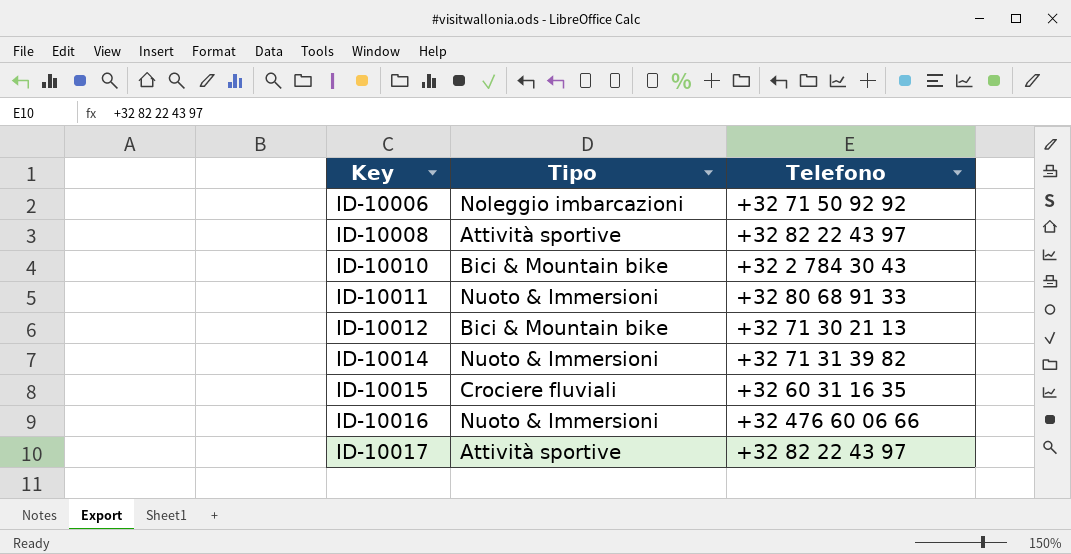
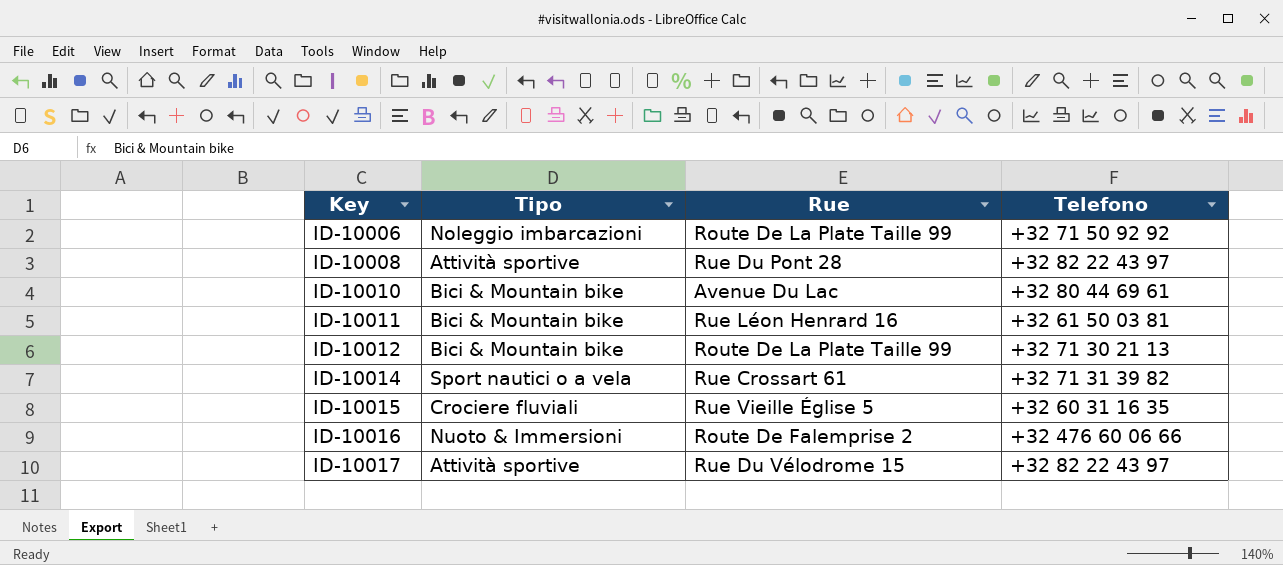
column Rue | position: none -> 3
ID-10010 | Telefono: +32 2 784 30 43 -> +32 80 44 69 61
ID-10011 | Tipo: Nuoto & Immersioni -> Bici & Mountain bike
ID-10011 | Telefono: +32 80 68 91 33 -> +32 61 50 03 81
ID-10014 | Tipo: Nuoto & Immersioni -> Sport nautici o a vela

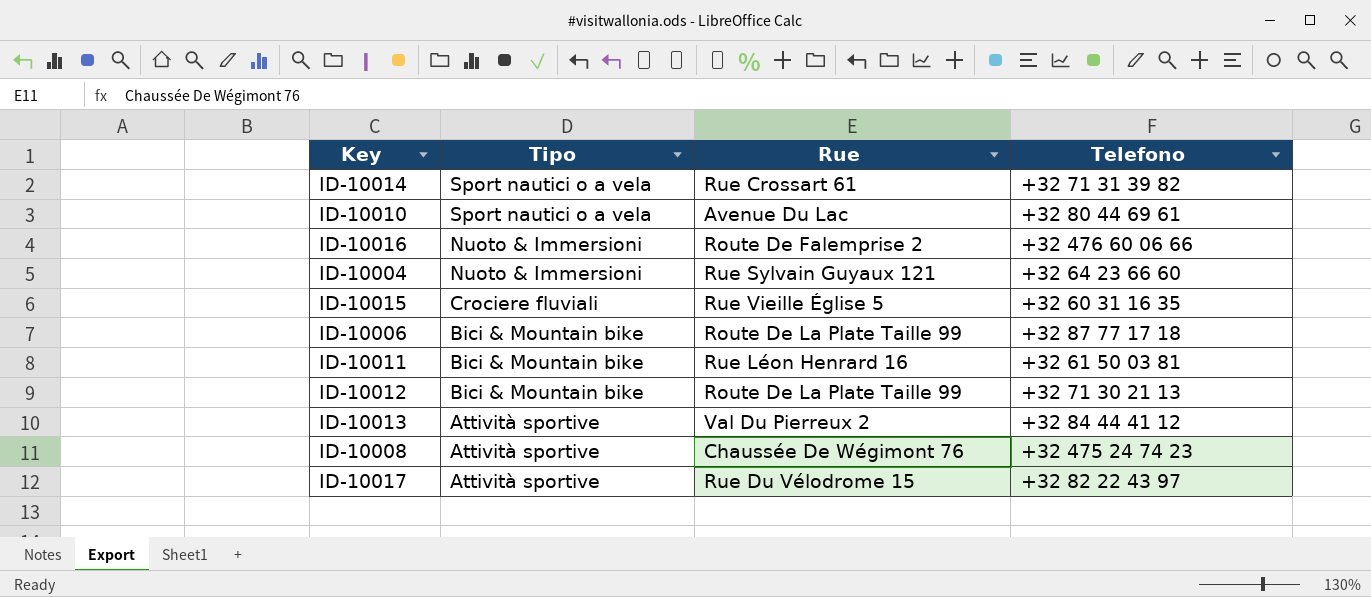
row order: Key ascending -> Tipo descending
ID-10010 | Tipo: Bici & Mountain bike -> Sport nautici o a vela
row ID-10004: none -> Nuoto & Immersioni | Rue Sylvain Guyaux 121 | +32 64 23 66 60
ID-10006 | Tipo: Noleggio imbarcazioni -> Bici & Mountain bike
ID-10006 | Telefono: +32 71 50 92 92 -> +32 87 77 17 18
row ID-10013: none -> Attività sportive | Val Du Pierreux 2 | +32 84 44 41 12
ID-10008 | Rue: Rue Du Pont 28 -> Chaussée De Wégimont 76
ID-10008 | Telefono: +32 82 22 43 97 -> +32 475 24 74 23

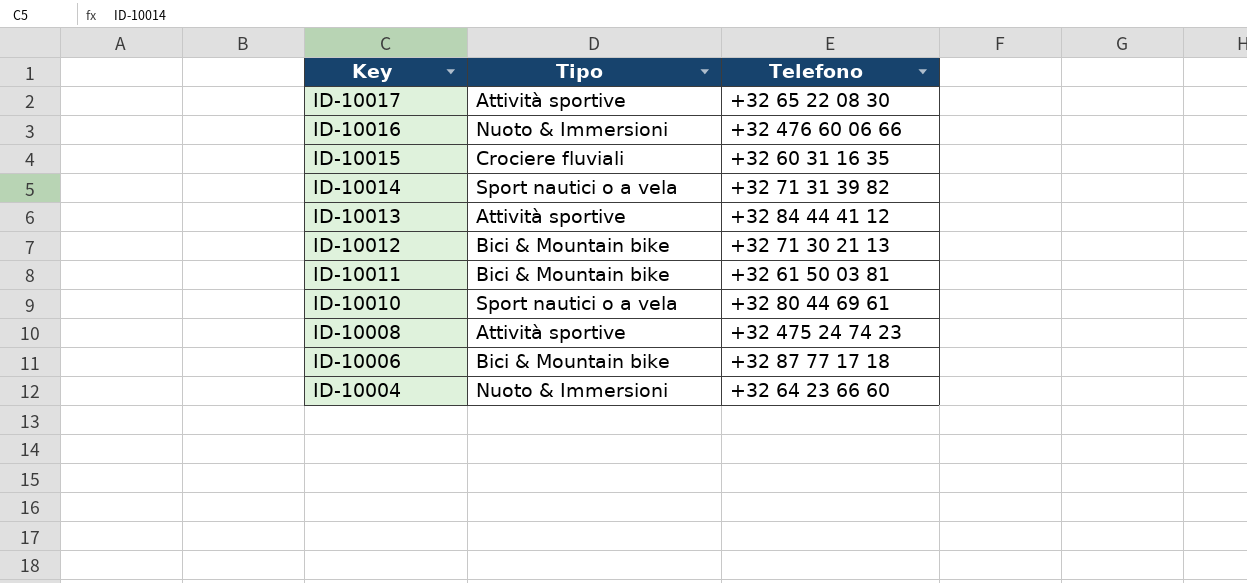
row order: Tipo descending -> Key descending
column Rue | position: 3 -> none
ID-10017 | Telefono: +32 82 22 43 97 -> +32 65 22 08 30

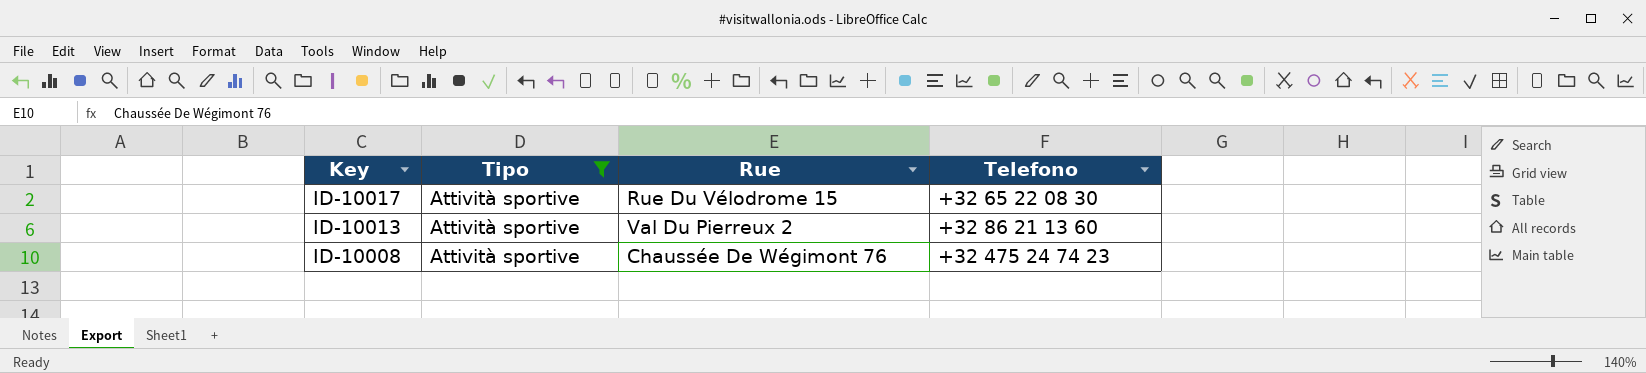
filter: none -> Tipo = Attività sportive
column Rue | position: none -> 3
ID-10013 | Telefono: +32 84 44 41 12 -> +32 86 21 13 60

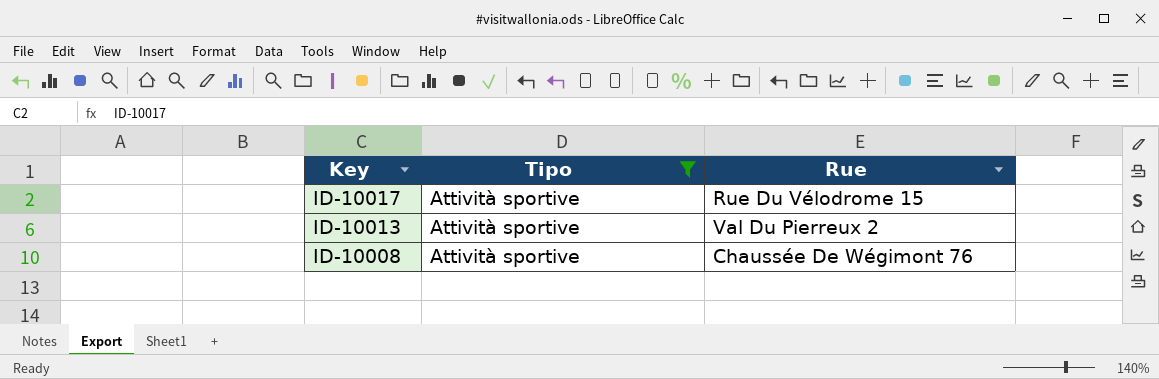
column Telefono | position: 4 -> none

